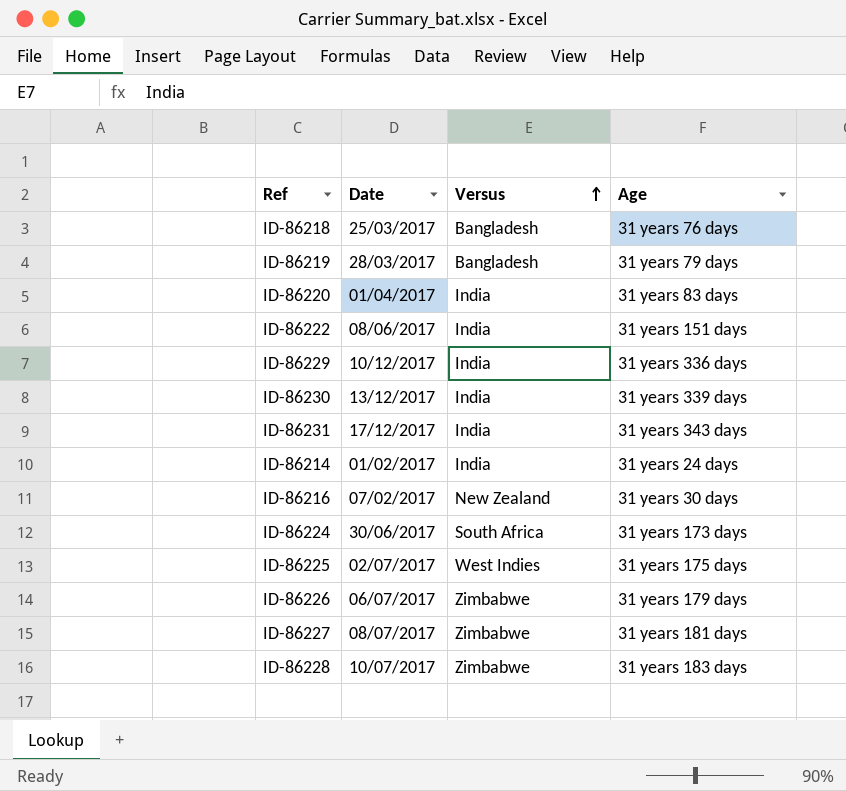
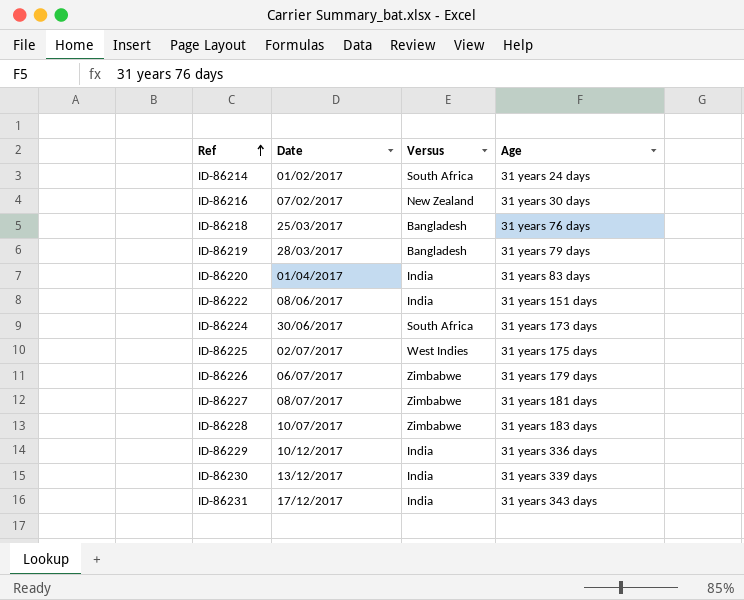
row order: Versus ascending -> Ref ascending
ID-86214 | Versus: India -> South Africa

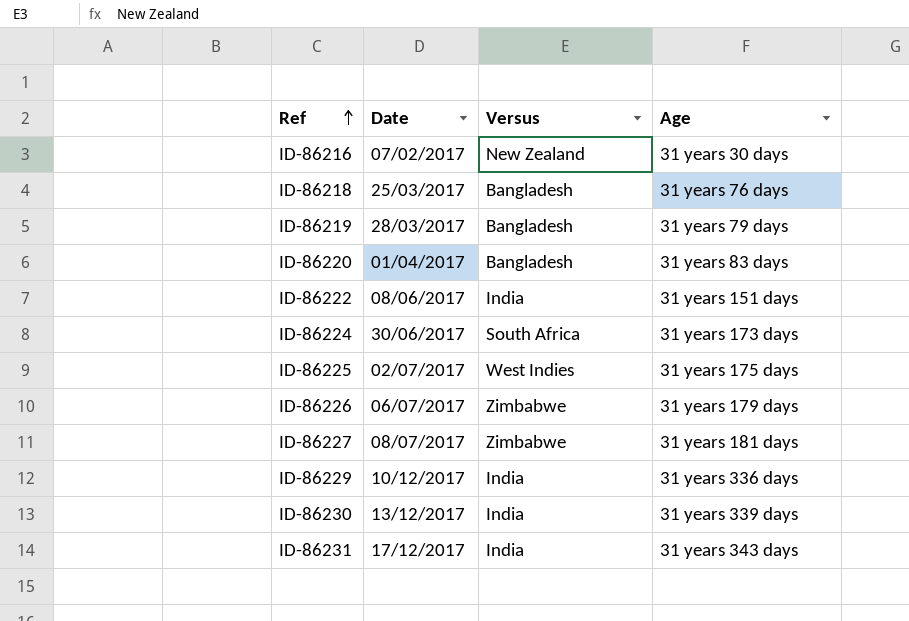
row ID-86214: 01/02/2017 | South Africa | 31 years 24 days -> none
row ID-86228: 10/07/2017 | Zimbabwe | 31 years 183 days -> none
ID-86220 | Versus: India -> Bangladesh

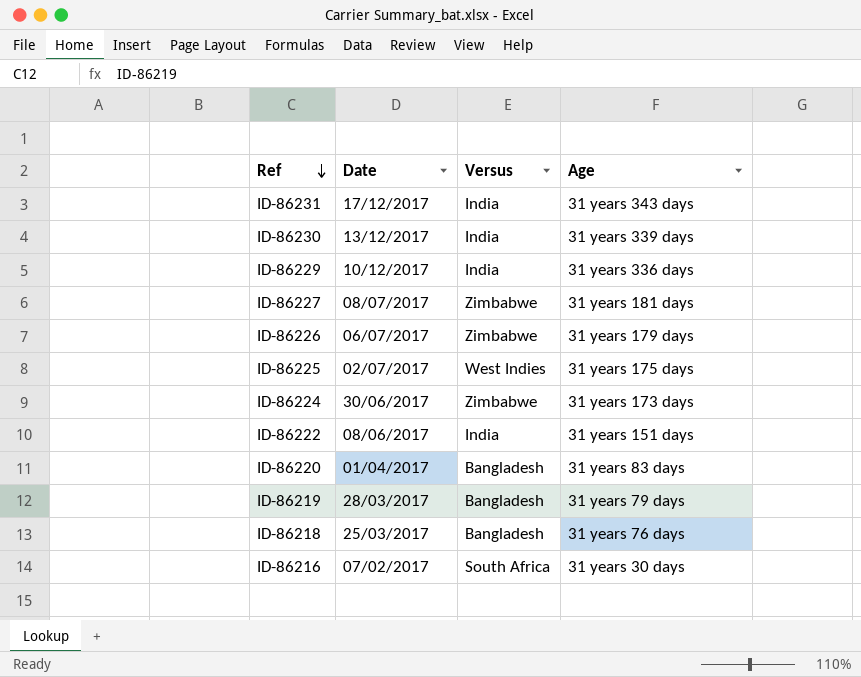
row order: Ref ascending -> Ref descending
ID-86224 | Versus: South Africa -> Zimbabwe
ID-86216 | Versus: New Zealand -> South Africa

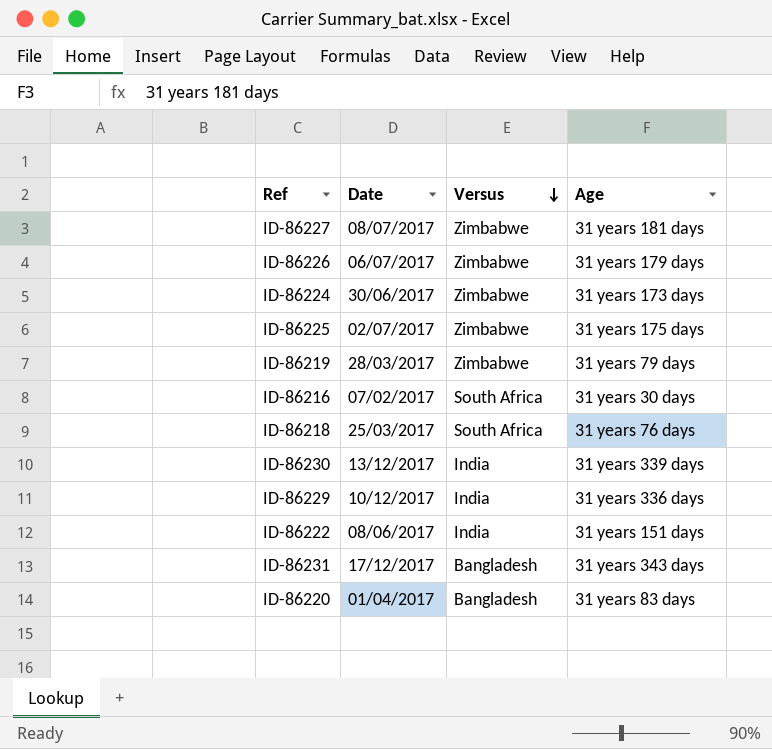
row order: Ref descending -> Versus descending
ID-86225 | Versus: West Indies -> Zimbabwe
ID-86219 | Versus: Bangladesh -> Zimbabwe
ID-86218 | Versus: Bangladesh -> South Africa
ID-86231 | Versus: India -> Bangladesh

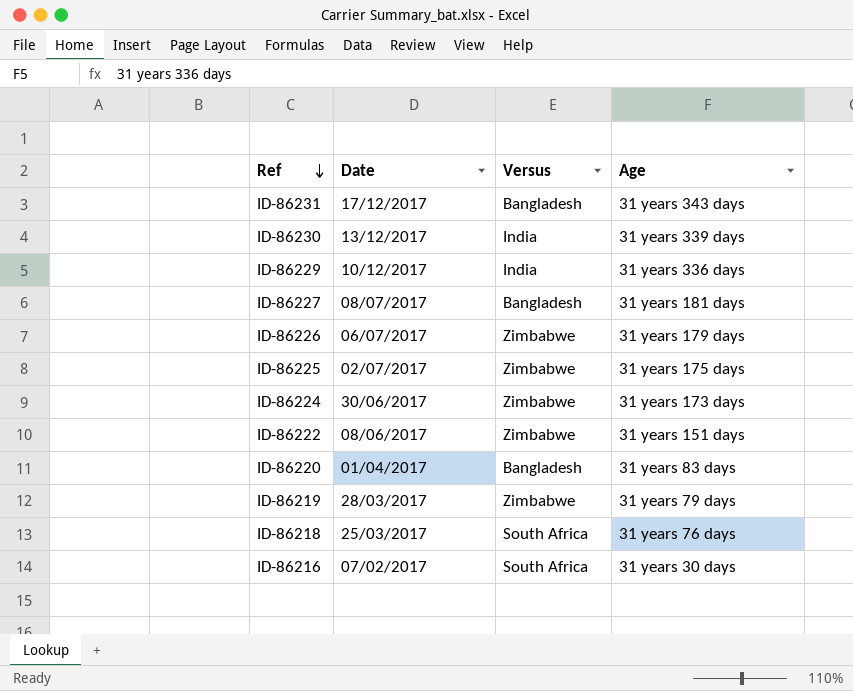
row order: Versus descending -> Ref descending
ID-86227 | Versus: Zimbabwe -> Bangladesh
ID-86222 | Versus: India -> Zimbabwe

